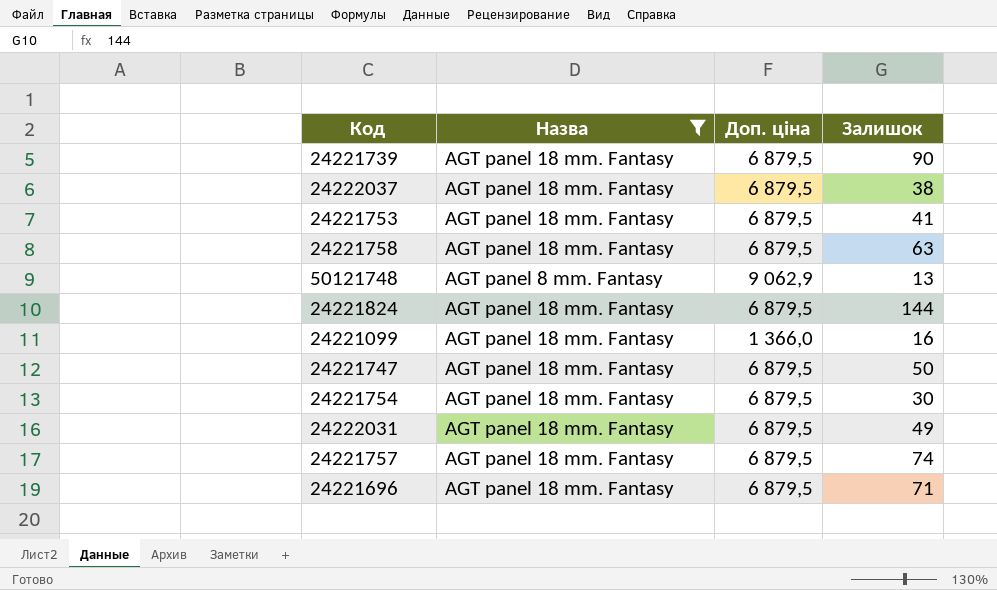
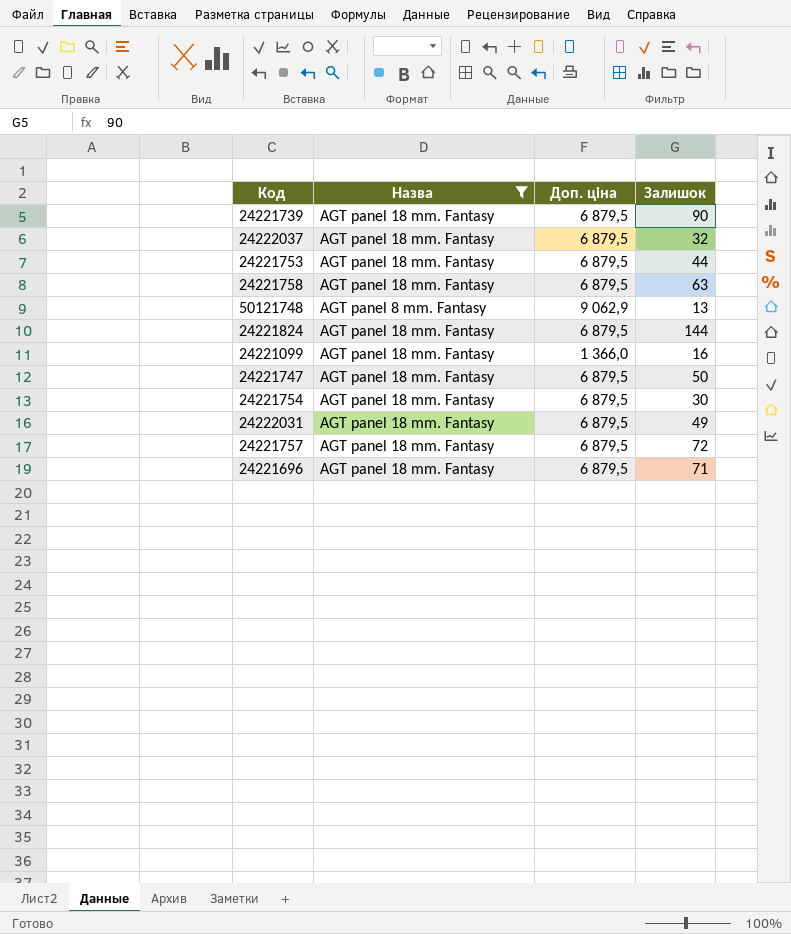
24222037 | Залишок: 38 -> 32
24221753 | Залишок: 41 -> 44
24221757 | Залишок: 74 -> 72

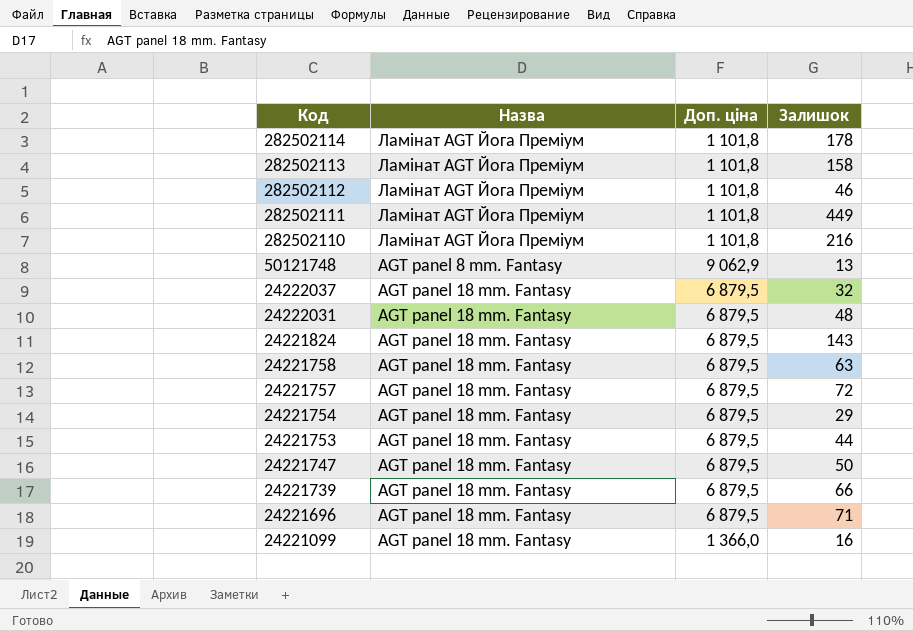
filter: Назва != Ламінат AGT Йога Преміум -> none
row order: none -> Код descending
24222031 | Залишок: 49 -> 48
24221824 | Залишок: 144 -> 143
24221754 | Залишок: 30 -> 29
24221739 | Залишок: 90 -> 66

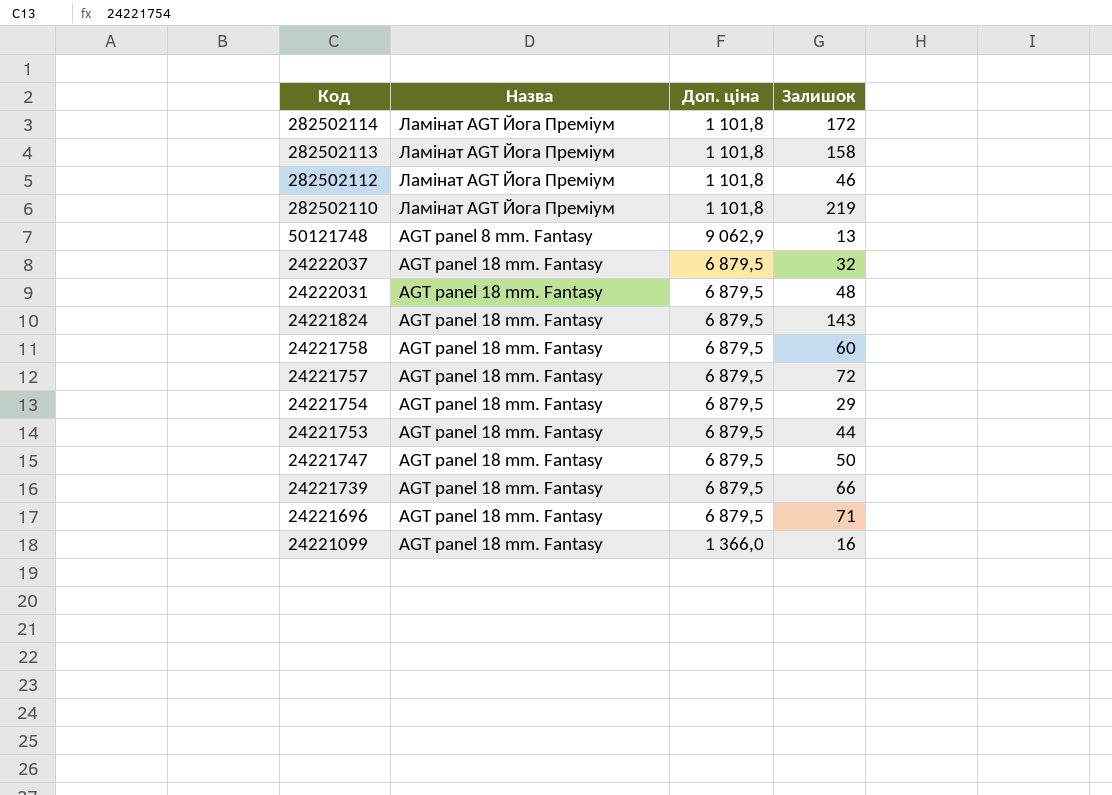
row 282502111: Ламінат AGT Йога Преміум | 1 101,8 | 449 -> none
282502114 | Залишок: 178 -> 172
282502110 | Залишок: 216 -> 219
24221758 | Залишок: 63 -> 60

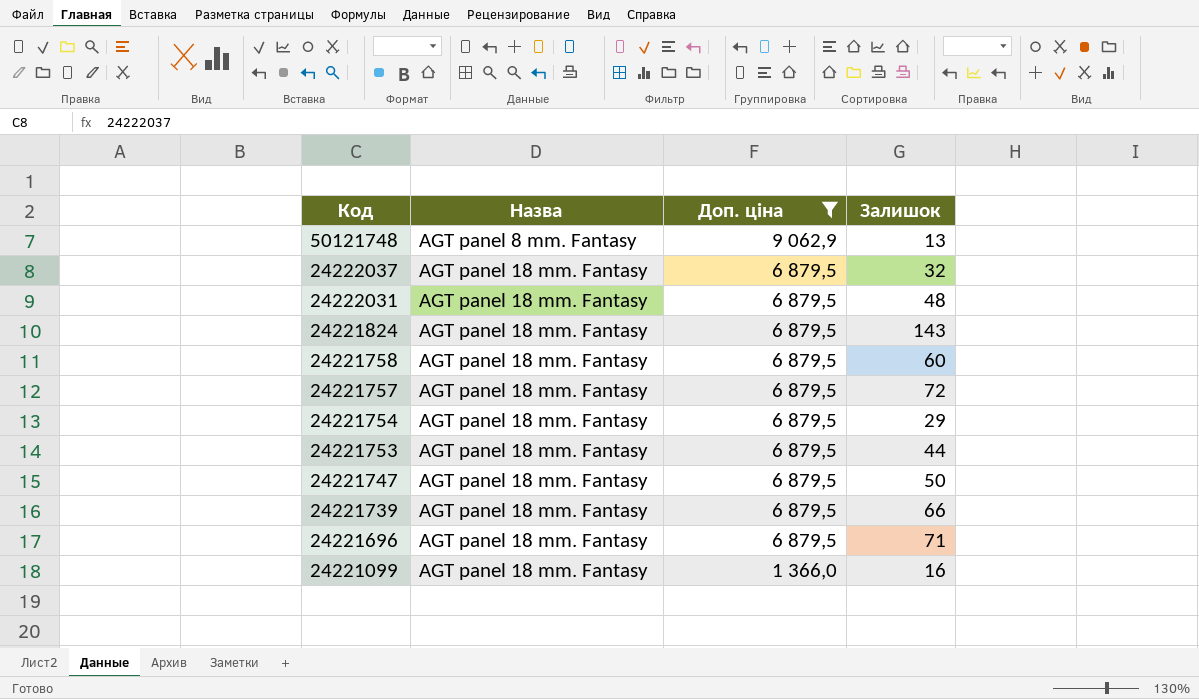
filter: none -> Доп. ціна != 1 101,8

